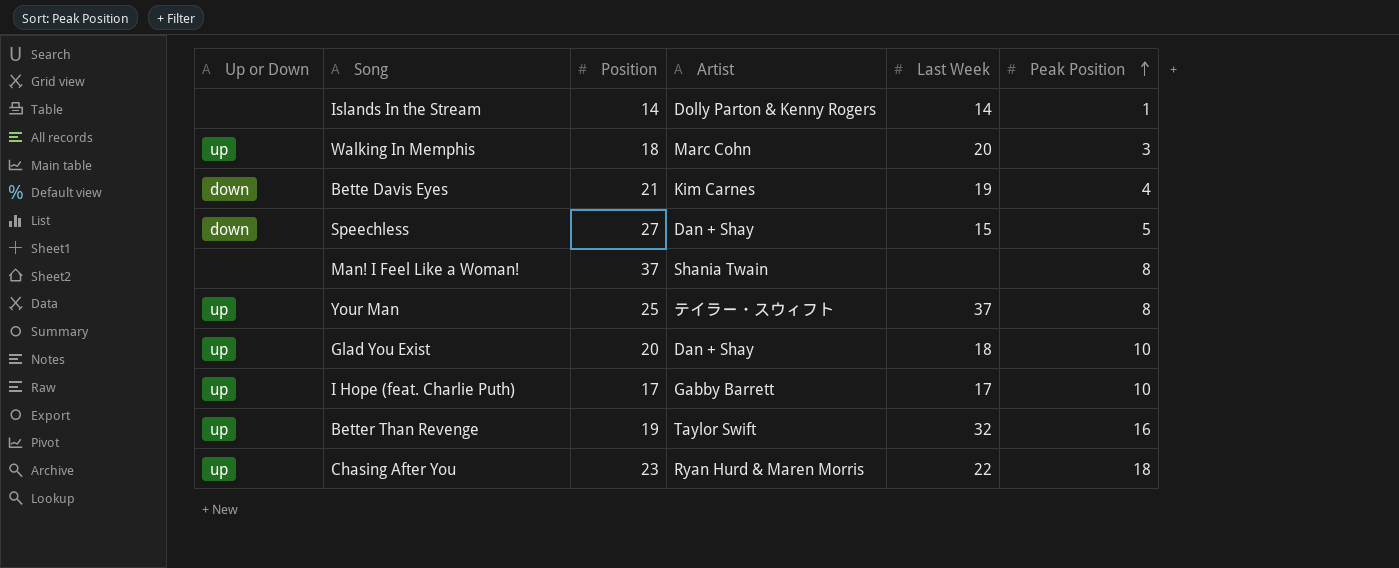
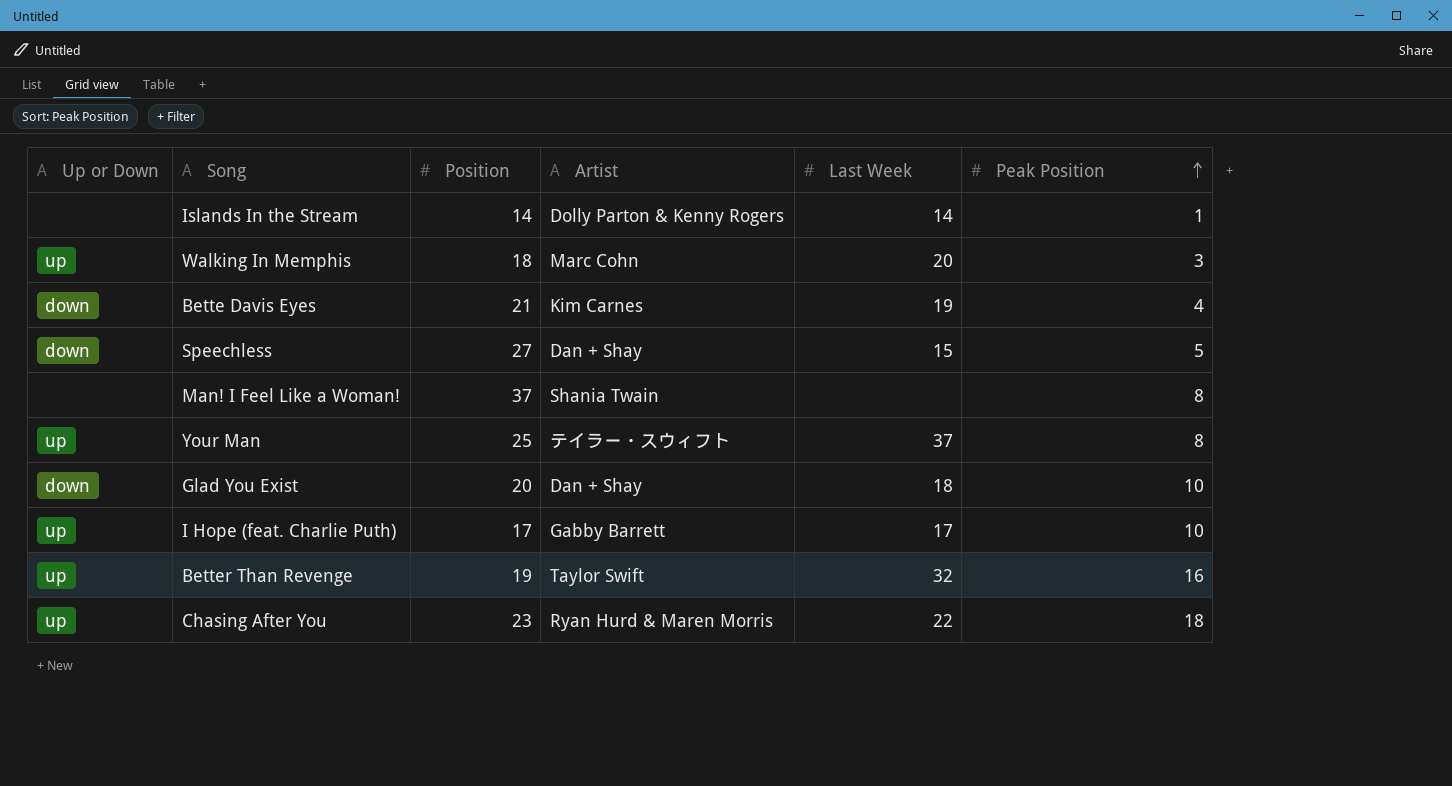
Glad You Exist | Up or Down: up -> down

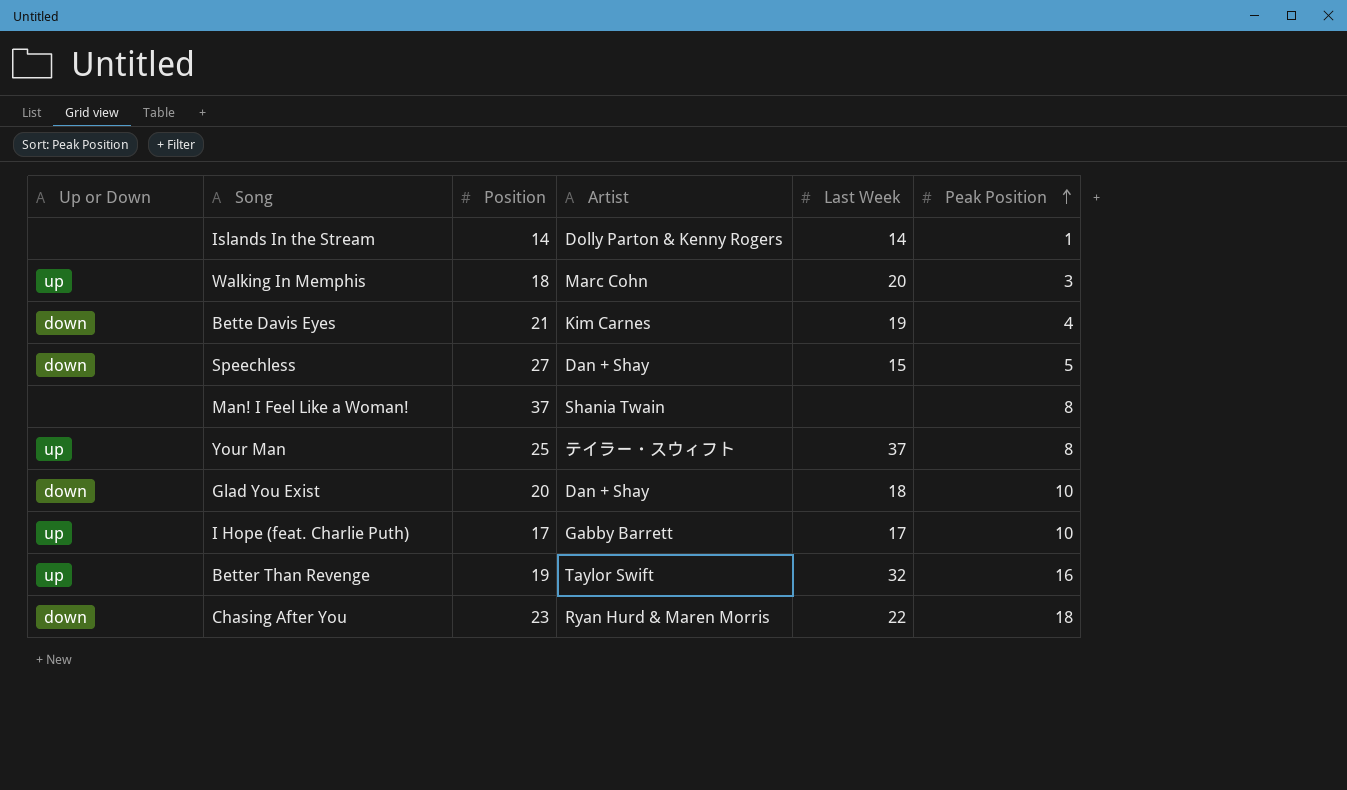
Chasing After You | Up or Down: up -> down

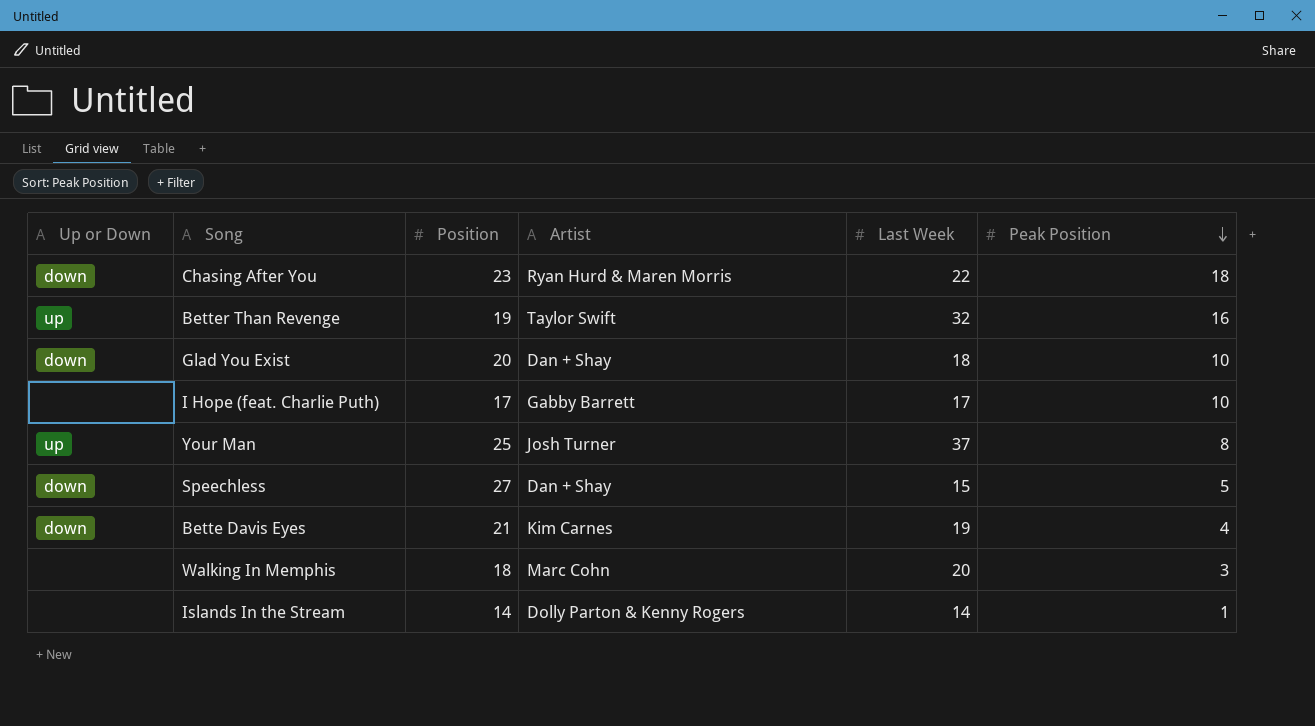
row order: Peak Position ascending -> Peak Position descending
row Man! I Feel Like a Woman!: none | 37 | Shania Twain | none | 8 -> none
I Hope (feat. Charlie Puth) | Up or Down: up -> none
Your Man | Artist: テイラー・スウィフト -> Josh Turner
Walking In Memphis | Up or Down: up -> none

